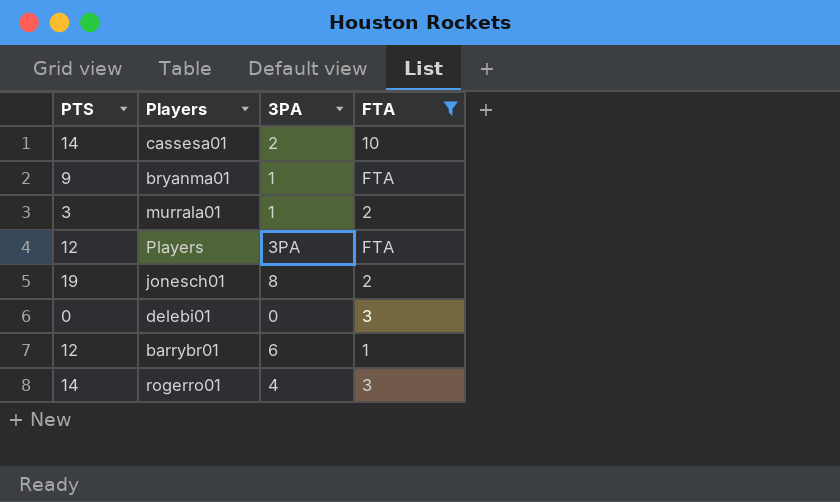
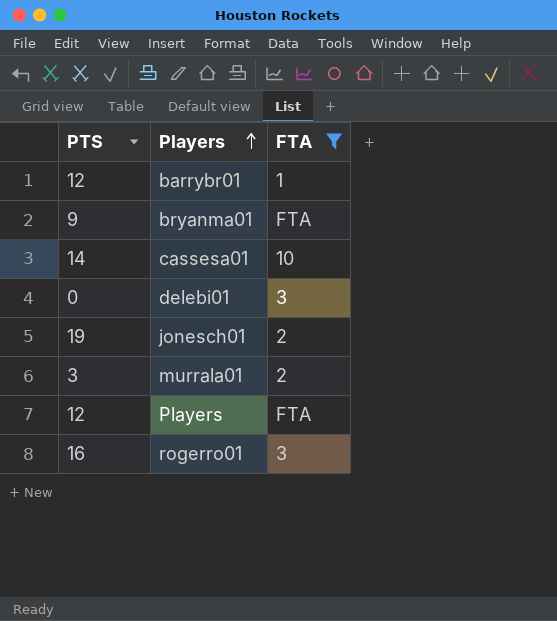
row order: none -> Players ascending
column 3PA | position: 3 -> none
rogerro01 | PTS: 14 -> 16

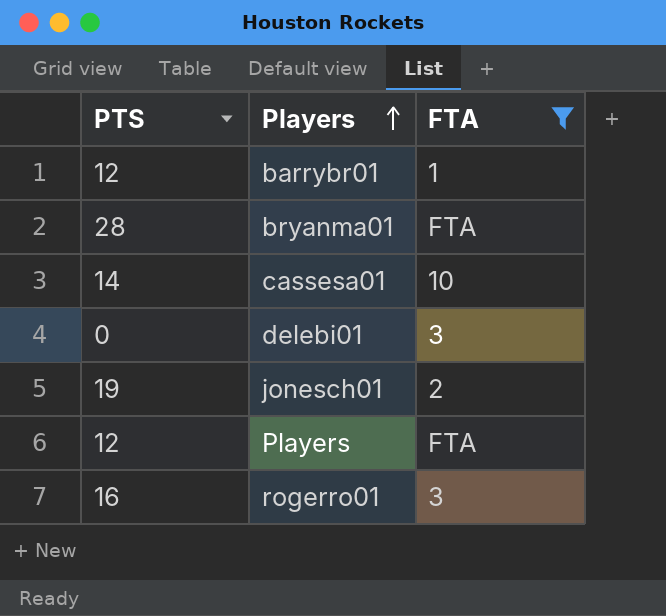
row murrala01: 3 | 2 -> none
bryanma01 | PTS: 9 -> 28

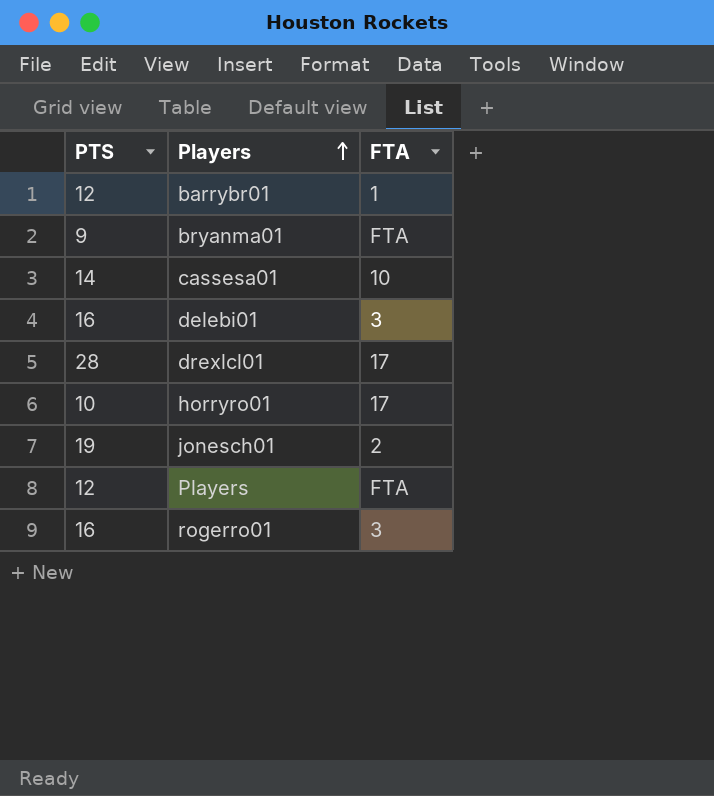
filter: FTA != 17 -> none
bryanma01 | PTS: 28 -> 9
delebi01 | PTS: 0 -> 16

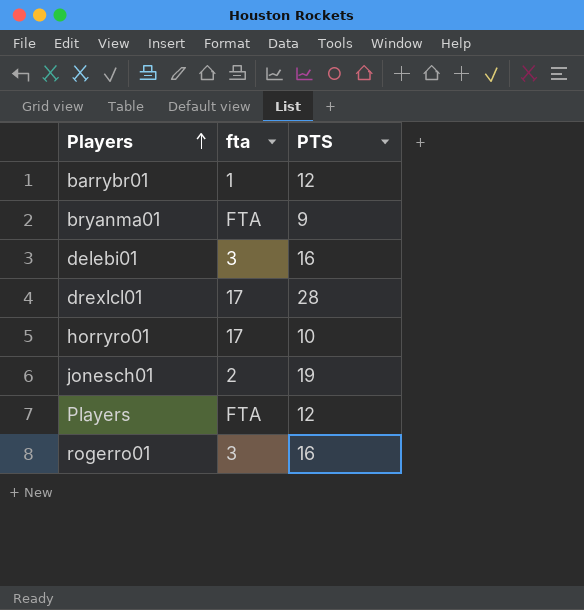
column name: FTA -> fta
column PTS | position: 1 -> 3
row cassesa01: 14 | 10 -> none

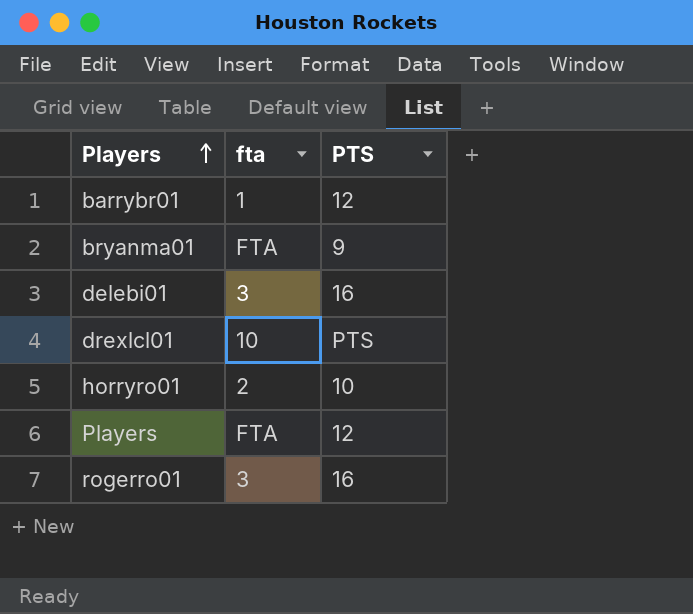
row jonesch01: 2 | 19 -> none
drexlcl01 | fta: 17 -> 10
drexlcl01 | PTS: 28 -> PTS
horryro01 | fta: 17 -> 2

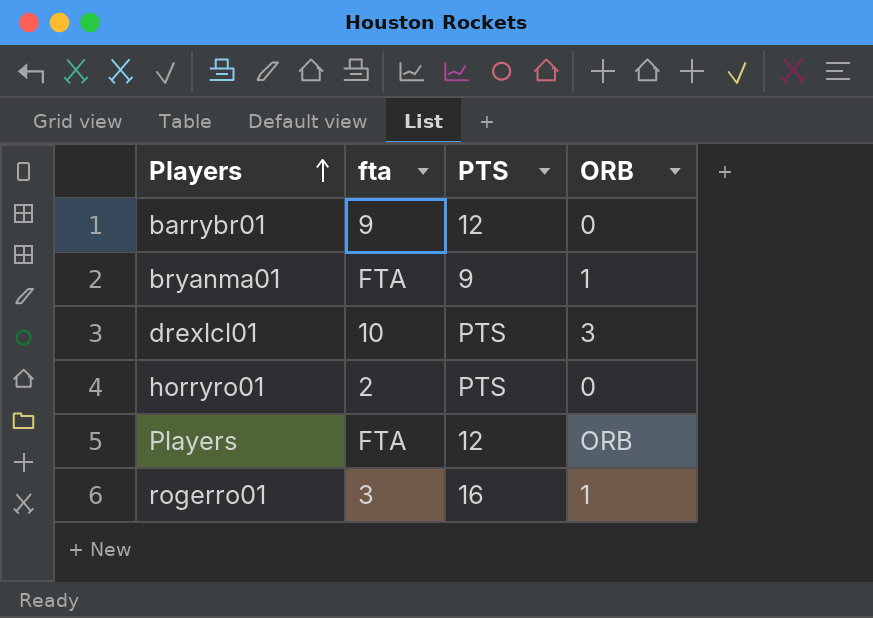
column ORB | position: none -> 4
row delebi01: 3 | 16 -> none
barrybr01 | fta: 1 -> 9
horryro01 | PTS: 10 -> PTS

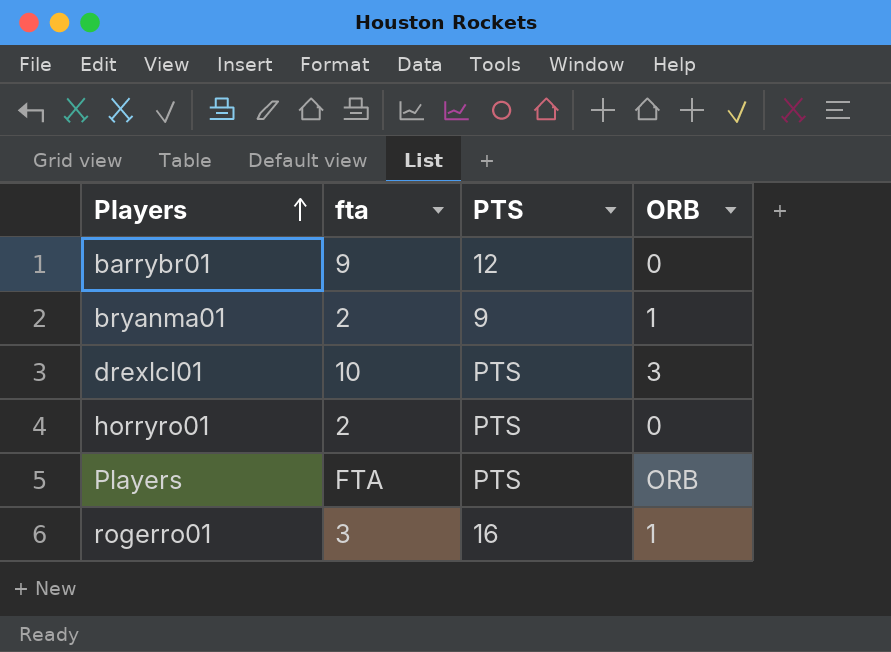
bryanma01 | fta: FTA -> 2
Players | PTS: 12 -> PTS

